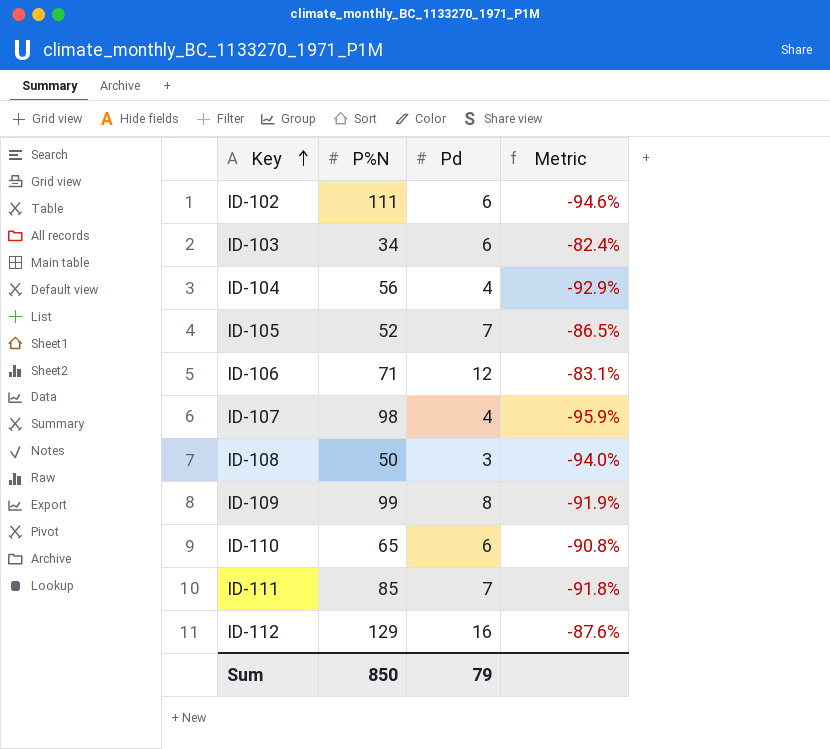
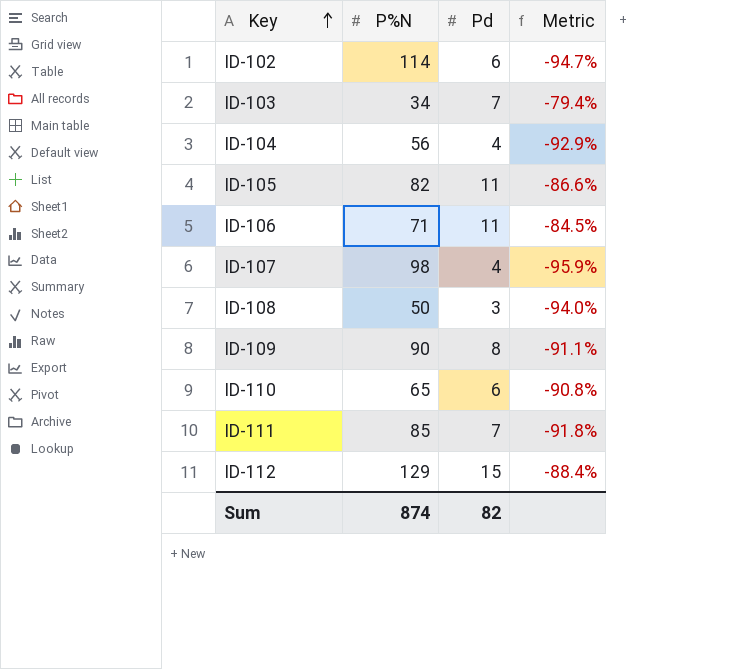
ID-102 | P%N: 111 -> 114
ID-102 | Metric: -94.6% -> -94.7%
ID-103 | Pd: 6 -> 7
ID-103 | Metric: -82.4% -> -79.4%
ID-105 | P%N: 52 -> 82
ID-105 | Pd: 7 -> 11
ID-105 | Metric: -86.5% -> -86.6%
ID-106 | Pd: 12 -> 11
ID-106 | Metric: -83.1% -> -84.5%
ID-109 | P%N: 99 -> 90
ID-109 | Metric: -91.9% -> -91.1%
ID-112 | Pd: 16 -> 15
ID-112 | Metric: -87.6% -> -88.4%
Sum | P%N: 850 -> 874
Sum | Pd: 79 -> 82

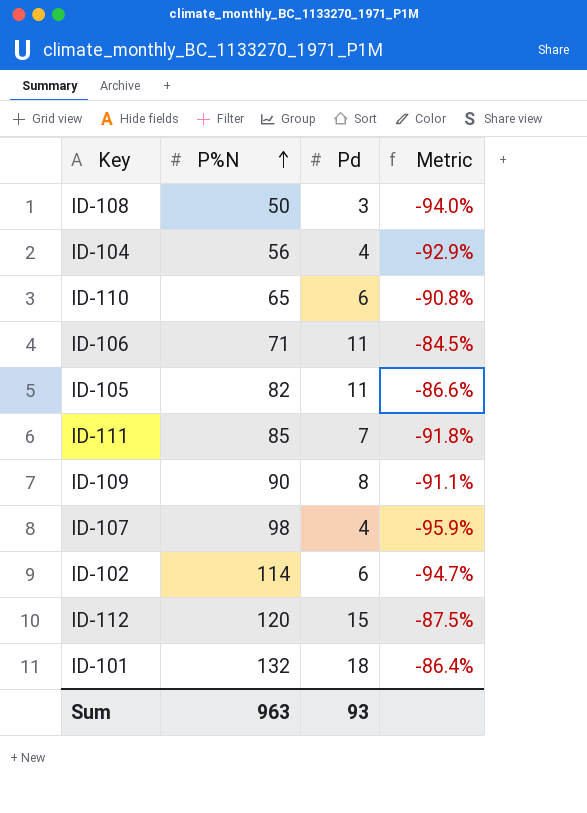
row order: Key ascending -> P%N ascending
row ID-103: 34 | 7 | -79.4% -> none
ID-112 | P%N: 129 -> 120
ID-112 | Metric: -88.4% -> -87.5%
row ID-101: none -> 132 | 18 | -86.4%
Sum | P%N: 874 -> 963
Sum | Pd: 82 -> 93

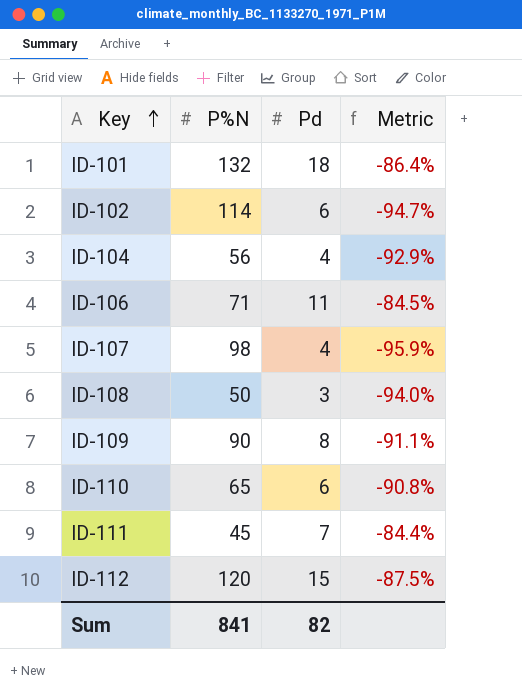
row order: P%N ascending -> Key ascending
row ID-105: 82 | 11 | -86.6% -> none
ID-111 | P%N: 85 -> 45
ID-111 | Metric: -91.8% -> -84.4%
Sum | P%N: 963 -> 841
Sum | Pd: 93 -> 82

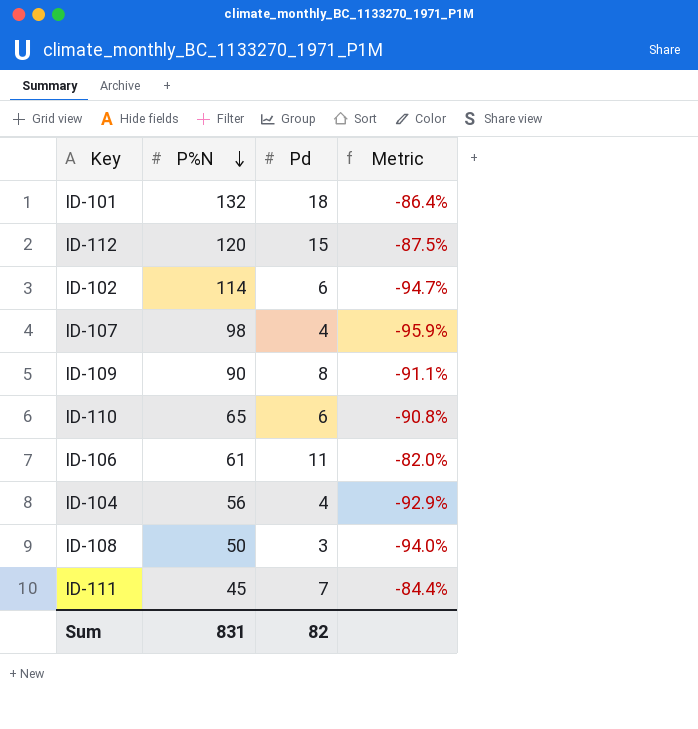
row order: Key ascending -> P%N descending
ID-106 | P%N: 71 -> 61
ID-106 | Metric: -84.5% -> -82.0%
Sum | P%N: 841 -> 831

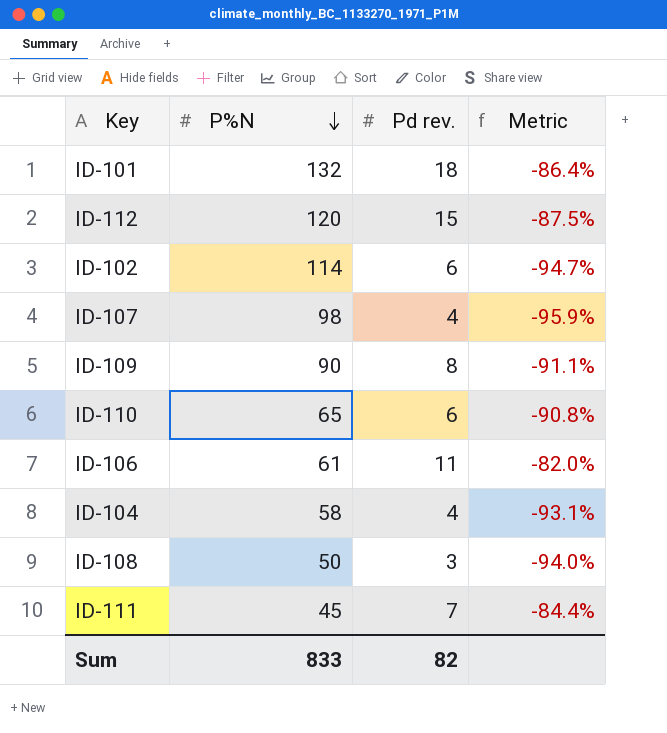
column name: Pd -> Pd rev.
ID-104 | P%N: 56 -> 58
ID-104 | Metric: -92.9% -> -93.1%
Sum | P%N: 831 -> 833

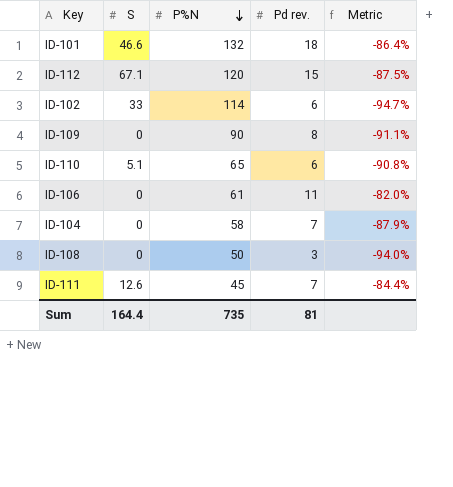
column S | position: none -> 2
row ID-107: 98 | 4 | -95.9% -> none
ID-104 | Pd rev.: 4 -> 7
ID-104 | Metric: -93.1% -> -87.9%
Sum | P%N: 833 -> 735
Sum | Pd rev.: 82 -> 81

